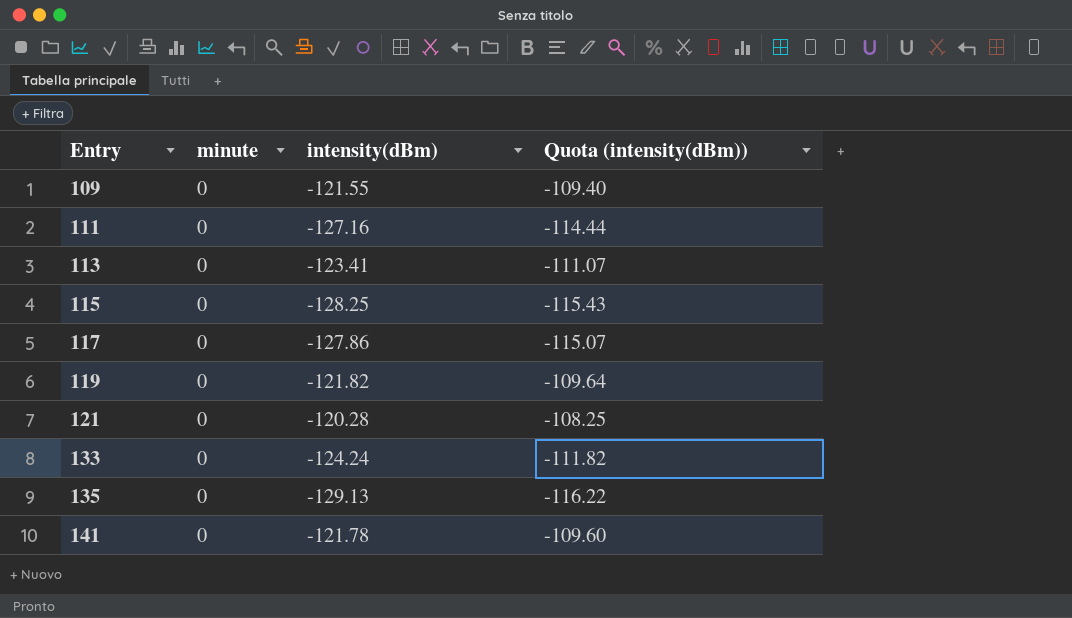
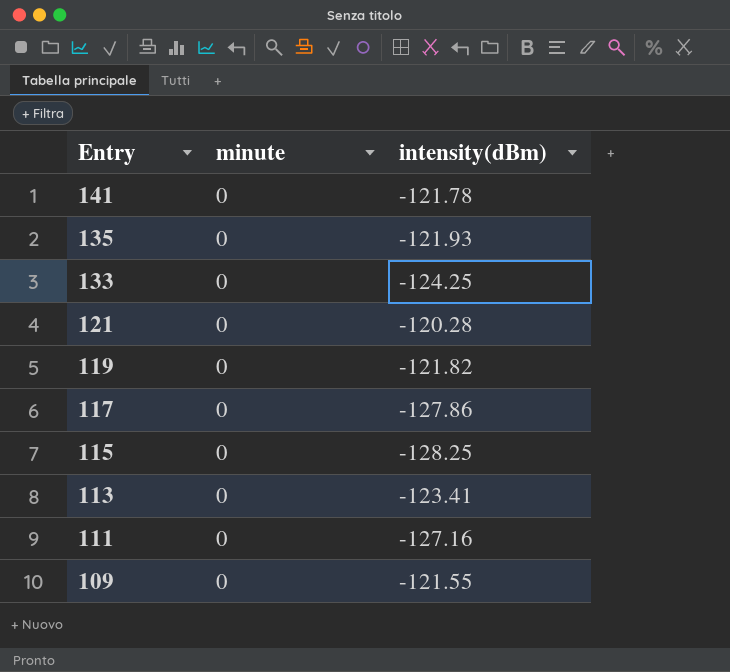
row order: Entry ascending -> Entry descending
column Quota (intensity(dBm)) | formula: [intensity(dBm)] * 0.9 -> none
135 | intensity(dBm): -129.13 -> -121.93
133 | intensity(dBm): -124.24 -> -124.25

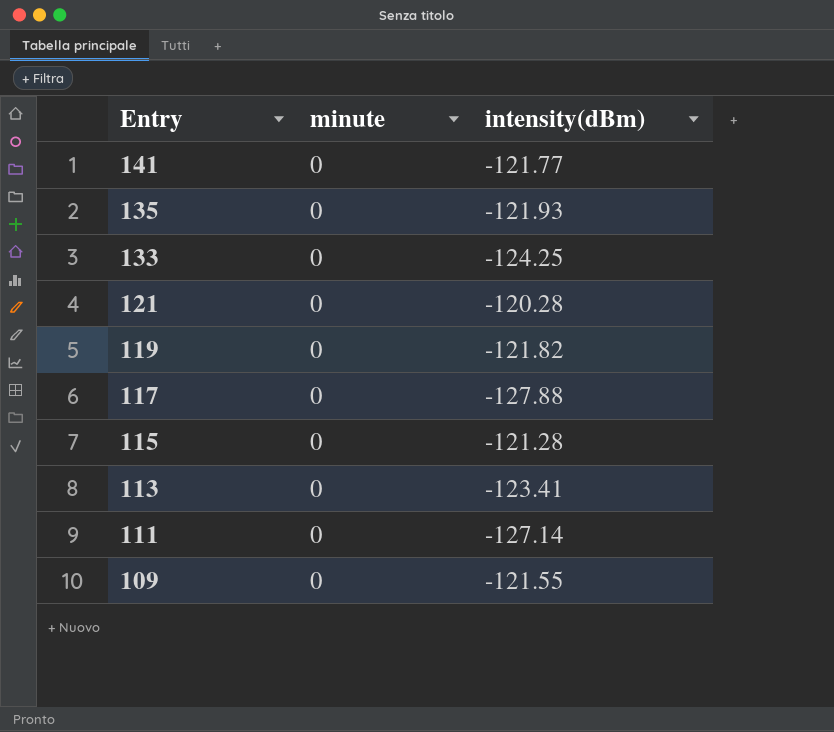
141 | intensity(dBm): -121.78 -> -121.77
117 | intensity(dBm): -127.86 -> -127.88
115 | intensity(dBm): -128.25 -> -121.28
111 | intensity(dBm): -127.16 -> -127.14

